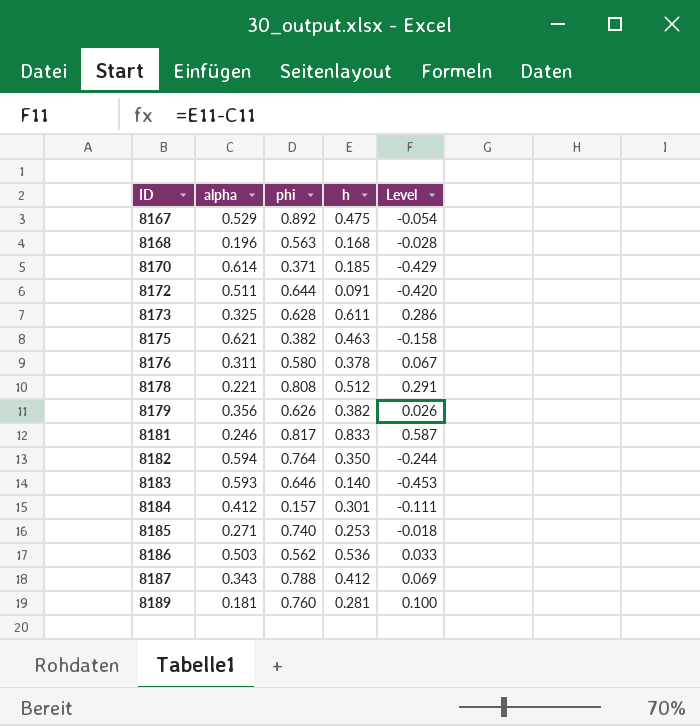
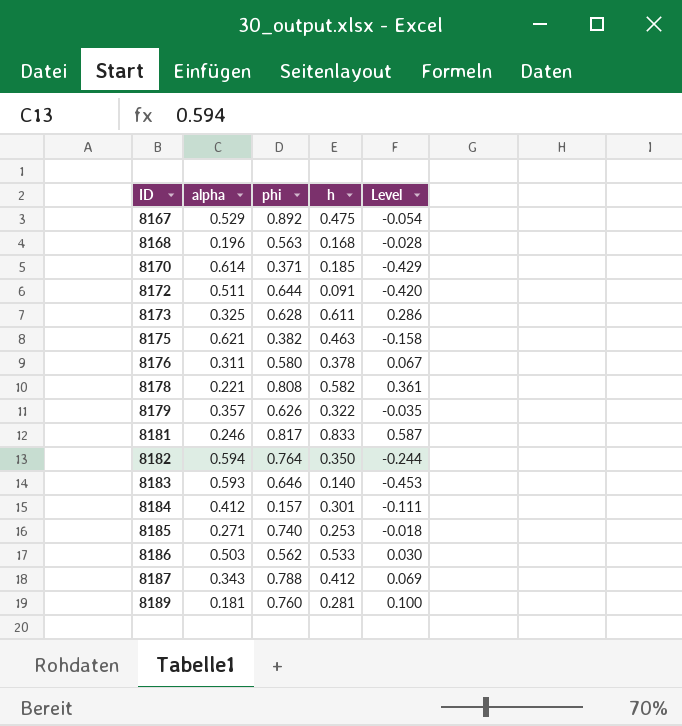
8178 | h: 0.512 -> 0.582
8178 | Level: 0.291 -> 0.361
8179 | alpha: 0.356 -> 0.357
8179 | h: 0.382 -> 0.322
8179 | Level: 0.026 -> -0.035
8186 | h: 0.536 -> 0.533
8186 | Level: 0.033 -> 0.030

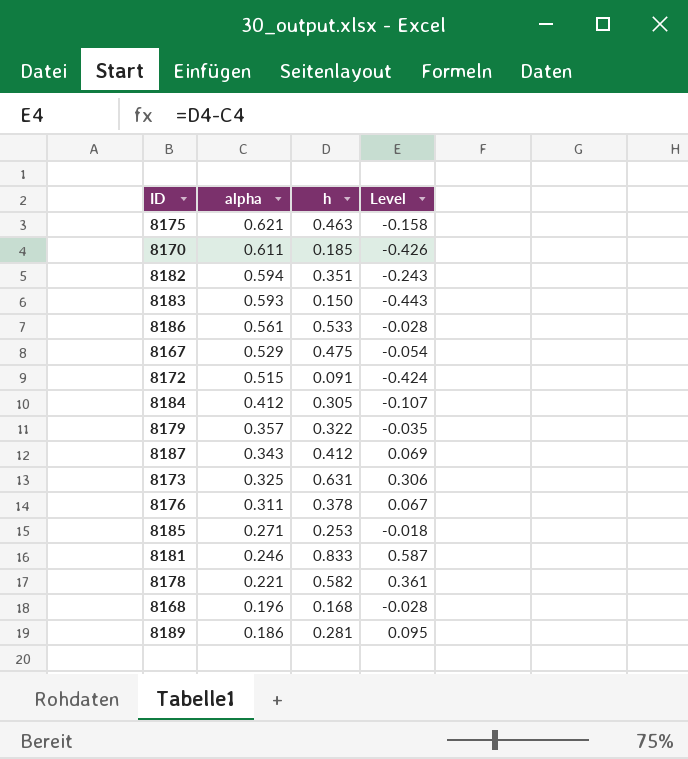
row order: ID ascending -> alpha descending
column phi | position: 3 -> none
8170 | alpha: 0.614 -> 0.611
8170 | Level: -0.429 -> -0.426
8182 | h: 0.350 -> 0.351
8182 | Level: -0.244 -> -0.243
8183 | h: 0.140 -> 0.150
8183 | Level: -0.453 -> -0.443
8186 | alpha: 0.503 -> 0.561
8186 | Level: 0.030 -> -0.028
8172 | alpha: 0.511 -> 0.515
8172 | Level: -0.420 -> -0.424
8184 | h: 0.301 -> 0.305
8184 | Level: -0.111 -> -0.107
8173 | h: 0.611 -> 0.631
8173 | Level: 0.286 -> 0.306
8189 | alpha: 0.181 -> 0.186
8189 | Level: 0.100 -> 0.095

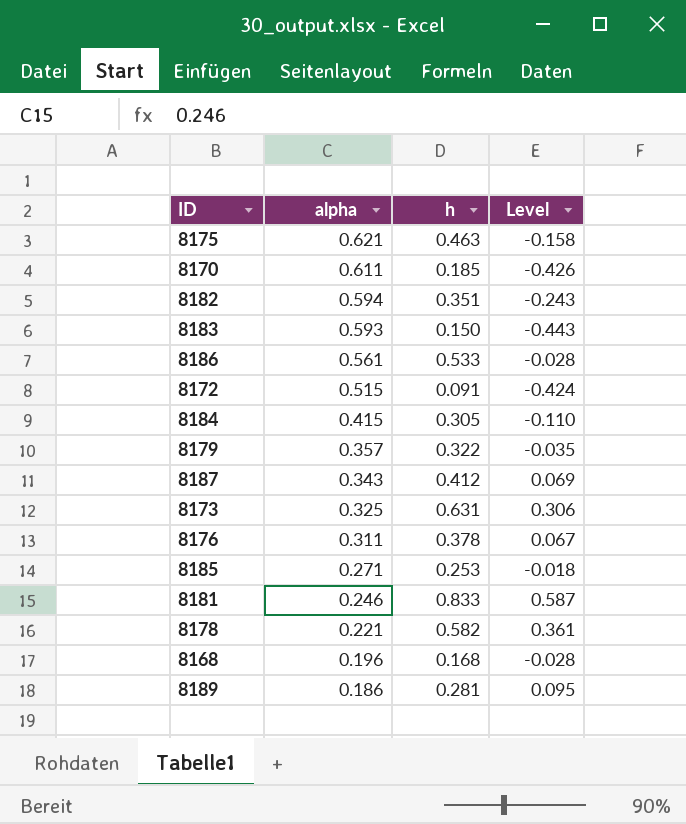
row 8167: 0.529 | 0.475 | -0.054 -> none
8184 | alpha: 0.412 -> 0.415
8184 | Level: -0.107 -> -0.110

